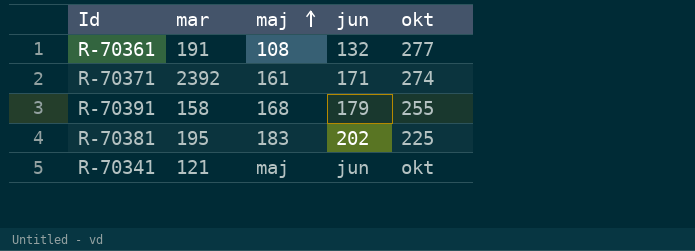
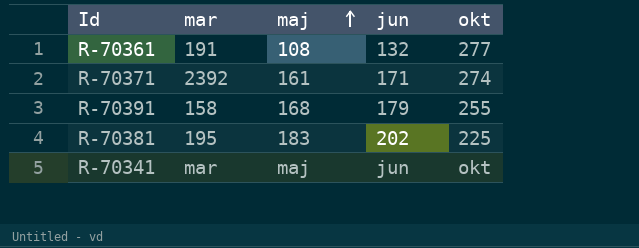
R-70341 | mar: 121 -> mar

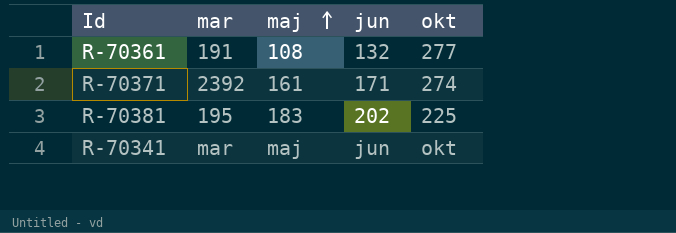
row R-70391: 158 | 168 | 179 | 255 -> none

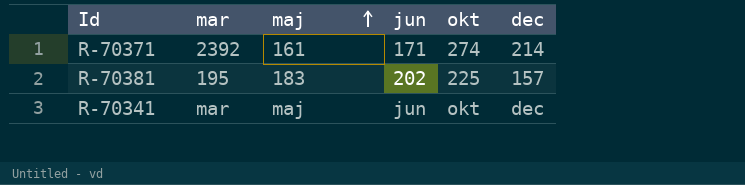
column dec | position: none -> 6
row R-70361: 191 | 108 | 132 | 277 -> none

